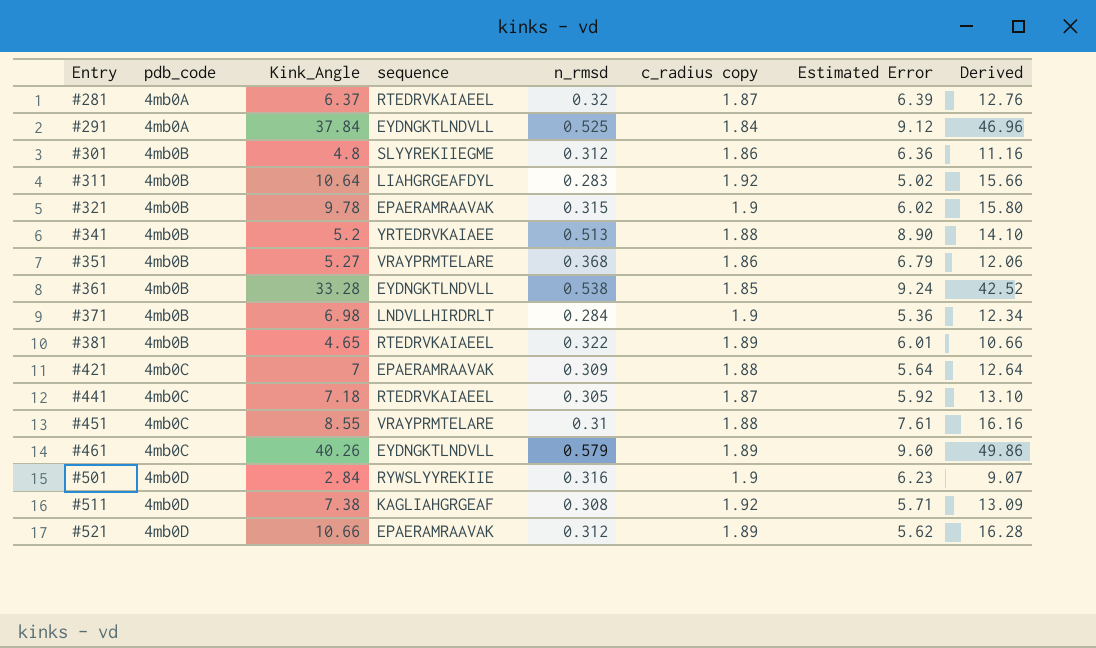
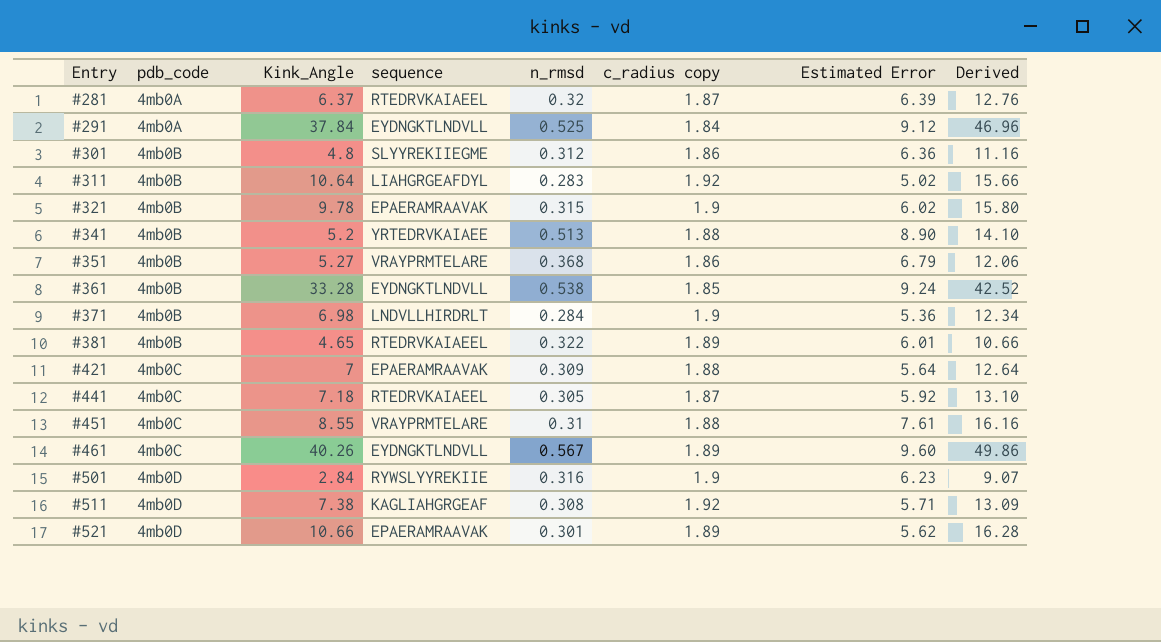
#461 | n_rmsd: 0.579 -> 0.567
#521 | n_rmsd: 0.312 -> 0.301

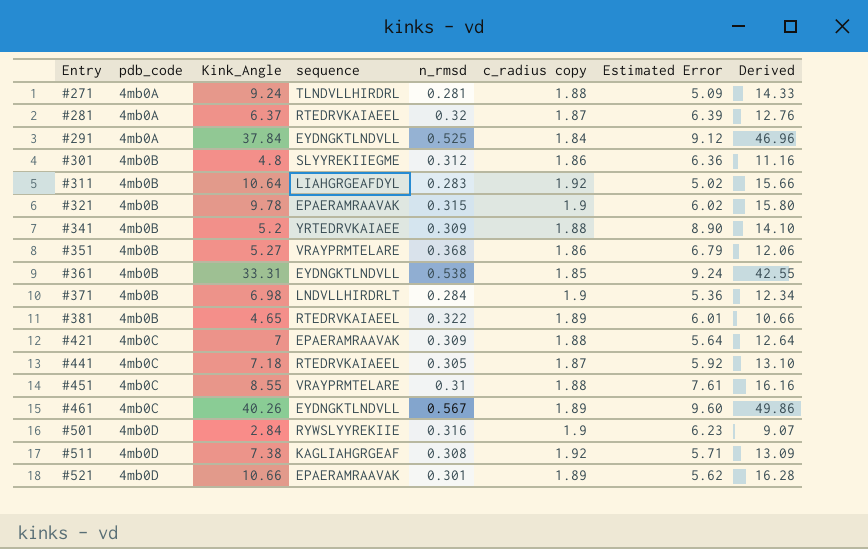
row #271: none -> 4mb0A | 9.24 | TLNDVLLHIRDRL | 0.281 | 1.88 | 5.09 | 14.33
#341 | n_rmsd: 0.513 -> 0.309
#361 | Kink_Angle: 33.28 -> 33.31
#361 | Derived: 42.52 -> 42.55

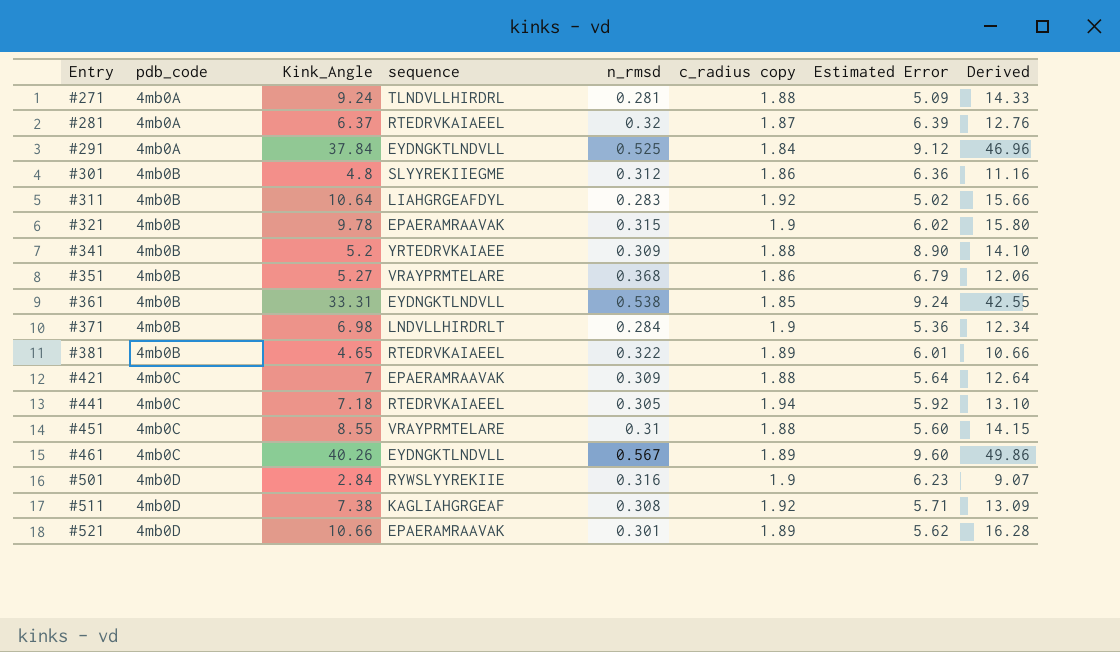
#441 | c_radius copy: 1.87 -> 1.94
#451 | Estimated Error: 7.61 -> 5.60
#451 | Derived: 16.16 -> 14.15

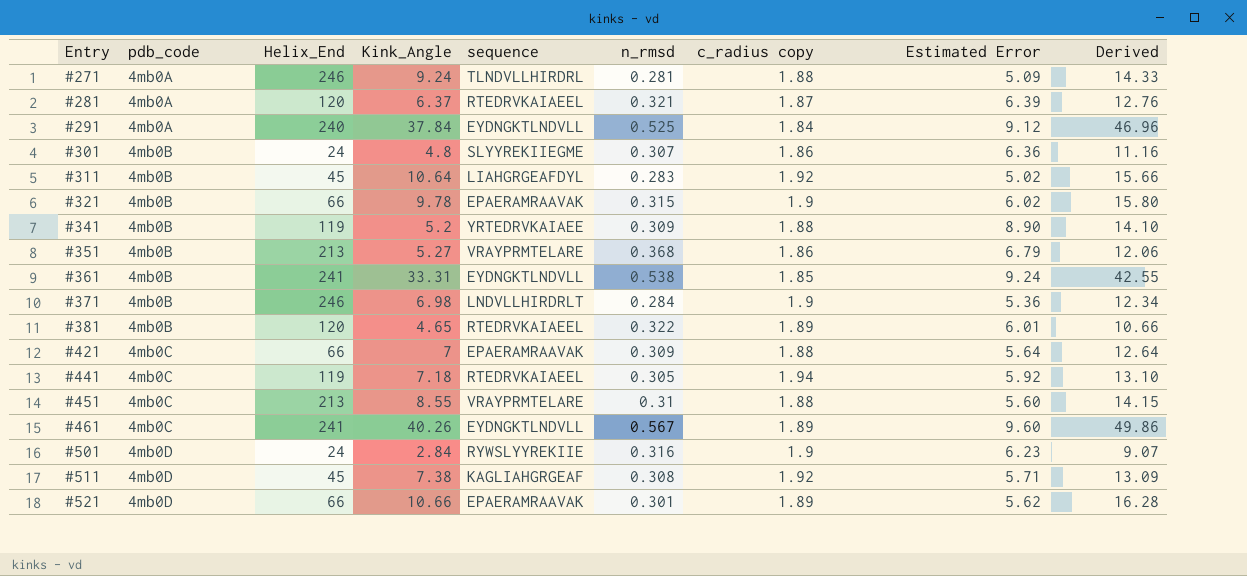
column Helix_End | position: none -> 3
#281 | n_rmsd: 0.32 -> 0.321
#301 | n_rmsd: 0.312 -> 0.307

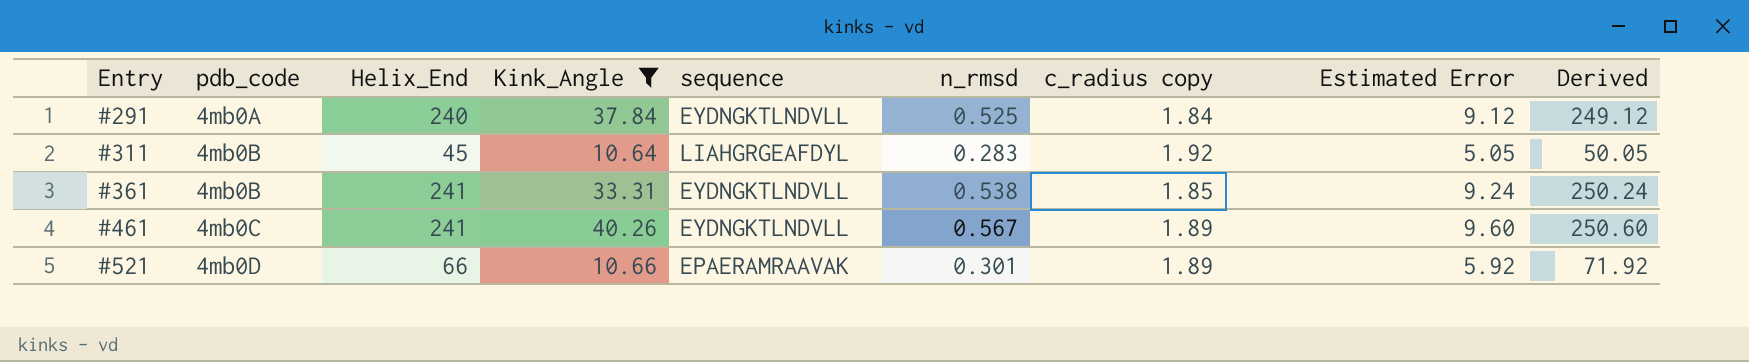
filter: none -> Kink_Angle >= 10.64
column Derived | formula: [Kink_Angle] + [Estimated Error] -> [Helix_End] + [Estimated Error]
#311 | Estimated Error: 5.02 -> 5.05
#521 | Estimated Error: 5.62 -> 5.92

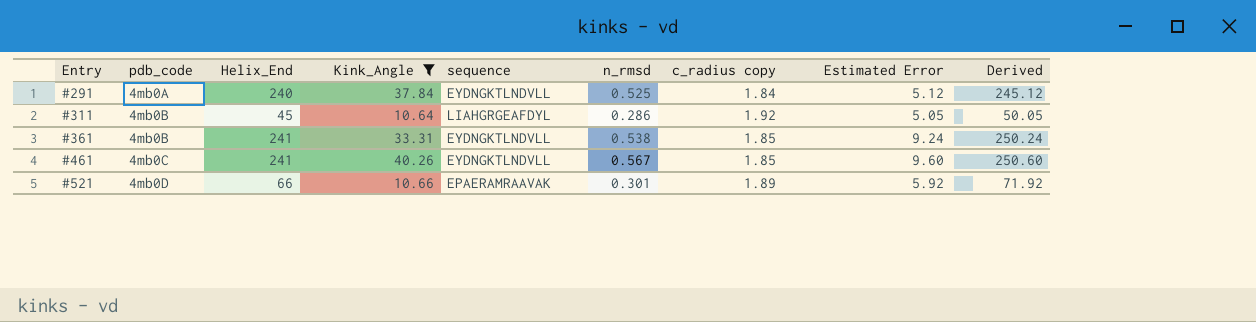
#291 | Estimated Error: 9.12 -> 5.12
#291 | Derived: 249.12 -> 245.12
#311 | n_rmsd: 0.283 -> 0.286
#461 | c_radius copy: 1.89 -> 1.85

